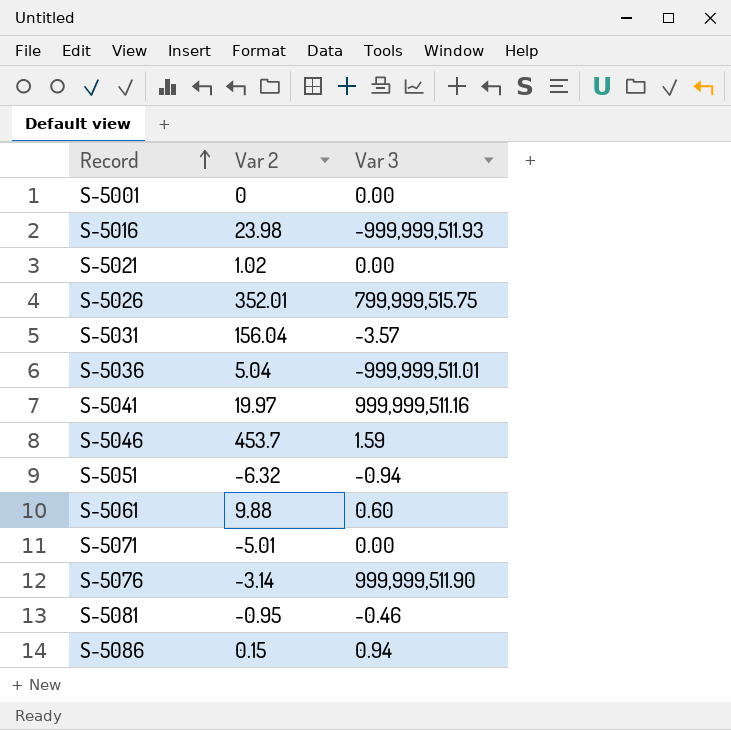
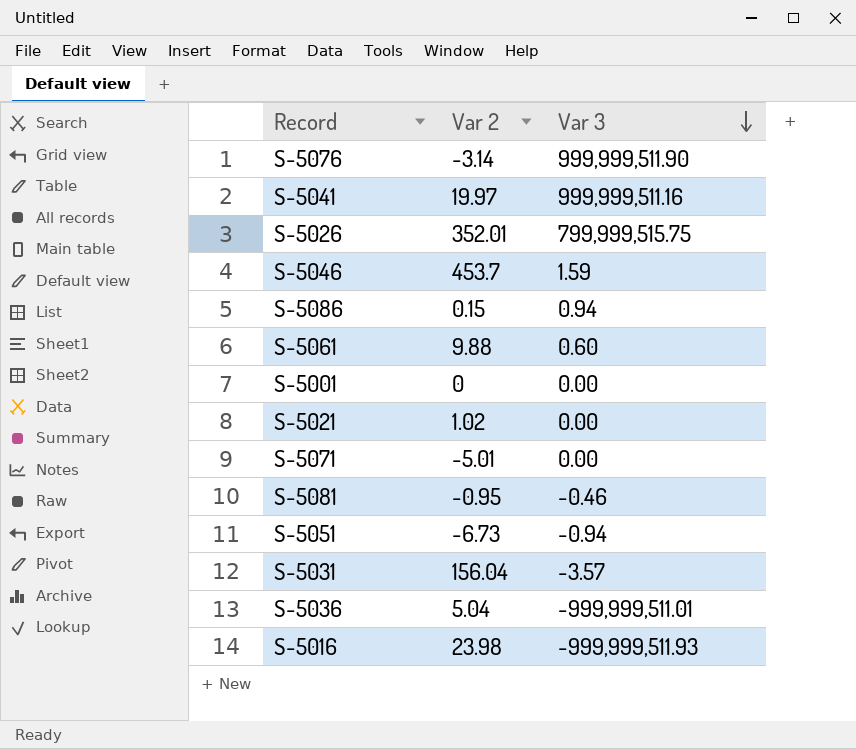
row order: Record ascending -> Var 3 descending
S-5051 | Var 2: -6.32 -> -6.73

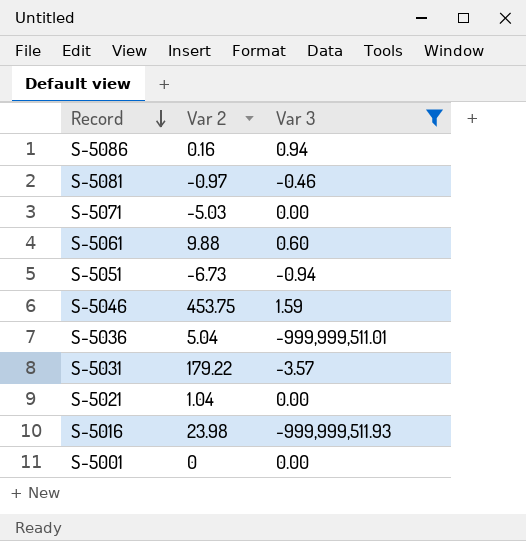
filter: none -> Var 3 <= 1.59
row order: Var 3 descending -> Record descending
S-5086 | Var 2: 0.15 -> 0.16
S-5081 | Var 2: -0.95 -> -0.97
S-5071 | Var 2: -5.01 -> -5.03
S-5046 | Var 2: 453.7 -> 453.75
S-5031 | Var 2: 156.04 -> 179.22
S-5021 | Var 2: 1.02 -> 1.04

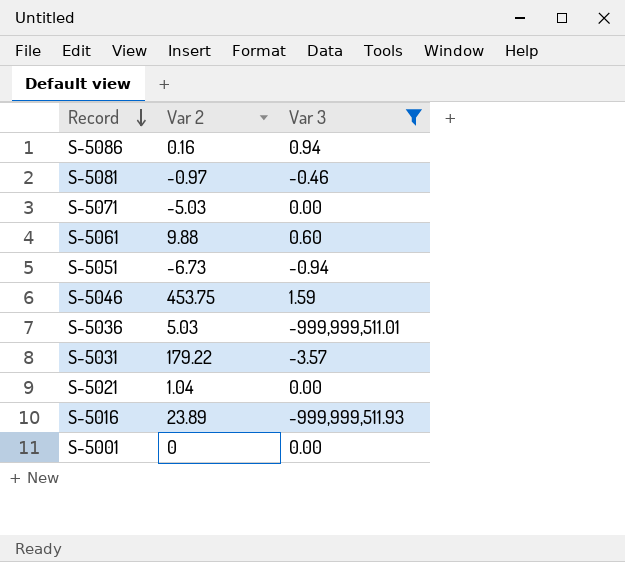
S-5036 | Var 2: 5.04 -> 5.03
S-5016 | Var 2: 23.98 -> 23.89

